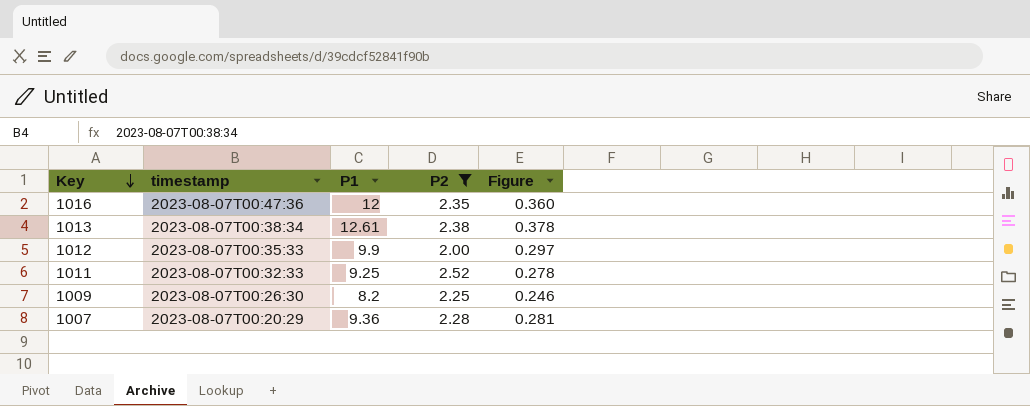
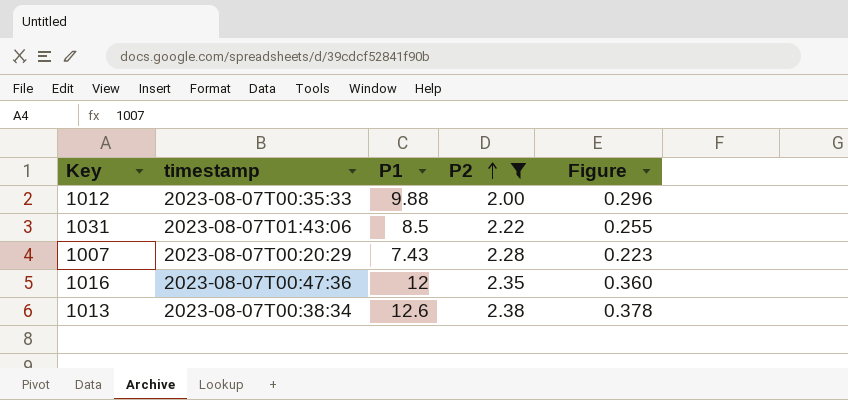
row order: Key descending -> P2 ascending
row 1011: 2023-08-07T00:32:33 | 9.25 | 2.52 | 0.278 -> none
row 1009: 2023-08-07T00:26:30 | 8.2 | 2.25 | 0.246 -> none
1012 | P1: 9.9 -> 9.88
1012 | Figure: 0.297 -> 0.296
row 1031: none -> 2023-08-07T01:43:06 | 8.5 | 2.22 | 0.255
1007 | P1: 9.36 -> 7.43
1007 | Figure: 0.281 -> 0.223
1013 | P1: 12.61 -> 12.6

